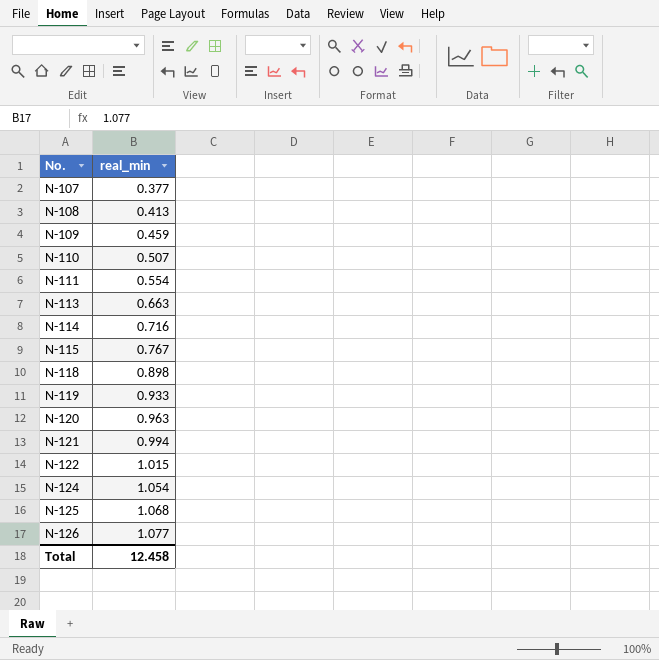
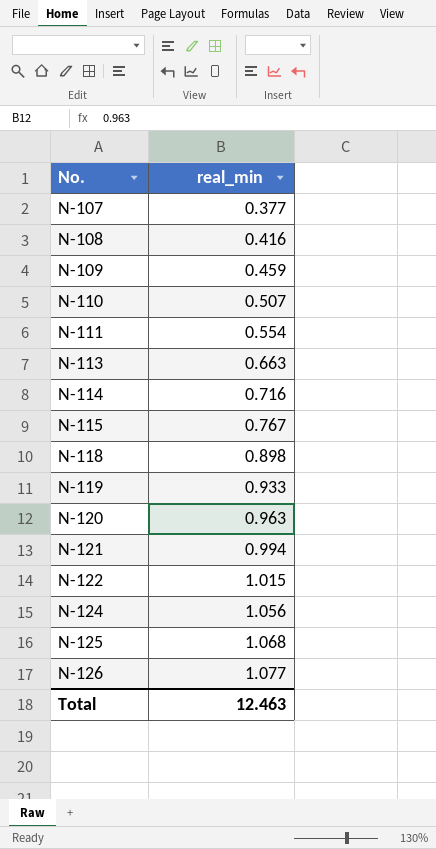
N-108 | real_min: 0.413 -> 0.416
N-124 | real_min: 1.054 -> 1.056
Total | real_min: 12.458 -> 12.463

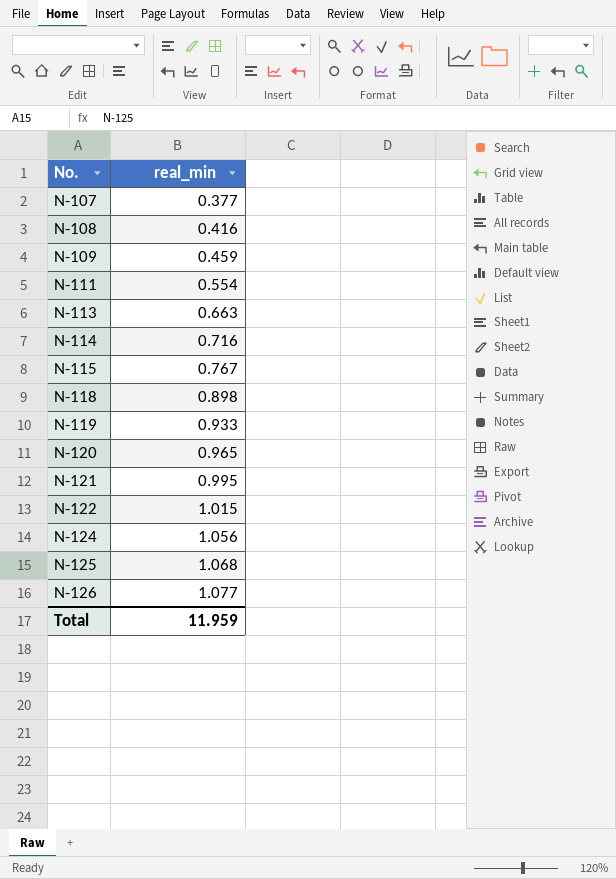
row N-110: 0.507 -> none
N-120 | real_min: 0.963 -> 0.965
N-121 | real_min: 0.994 -> 0.995
Total | real_min: 12.463 -> 11.959

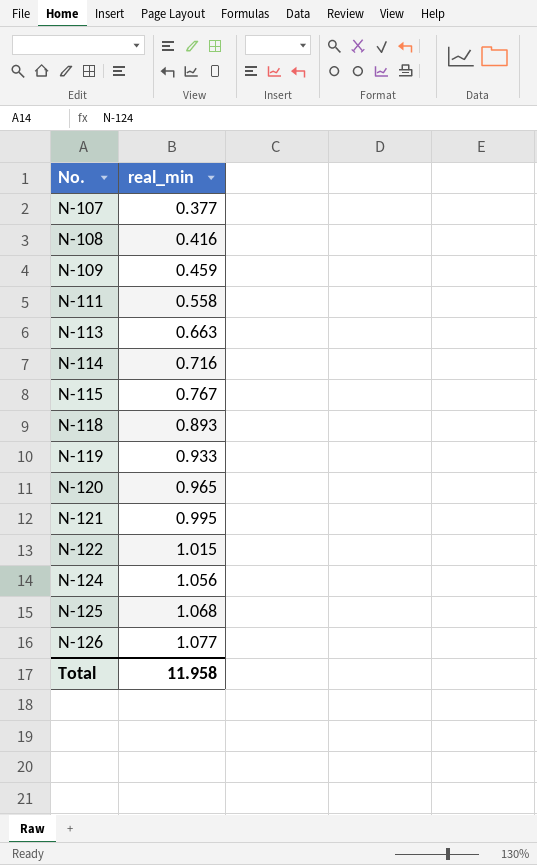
N-111 | real_min: 0.554 -> 0.558
N-118 | real_min: 0.898 -> 0.893
Total | real_min: 11.959 -> 11.958

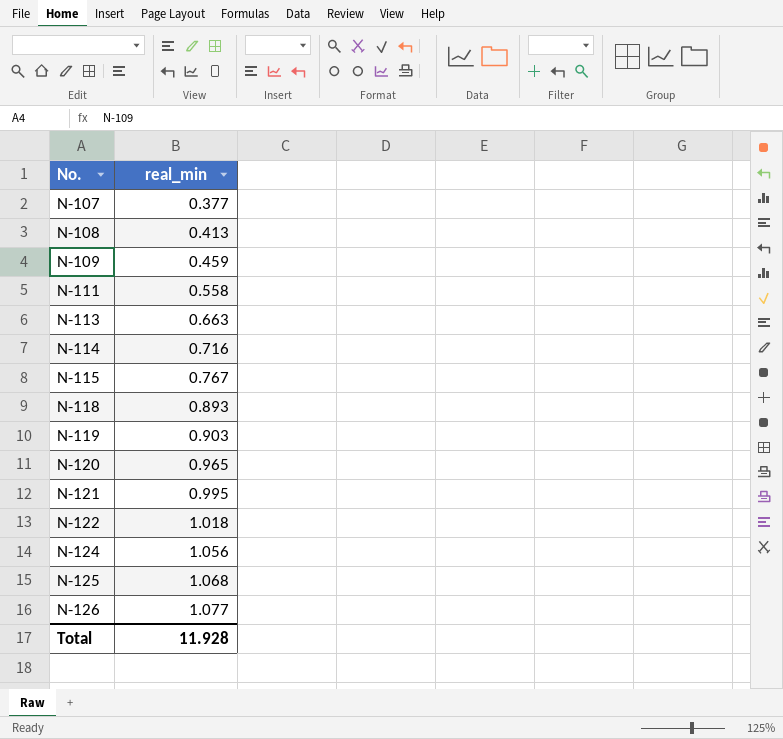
N-108 | real_min: 0.416 -> 0.413
N-119 | real_min: 0.933 -> 0.903
N-122 | real_min: 1.015 -> 1.018
Total | real_min: 11.958 -> 11.928

